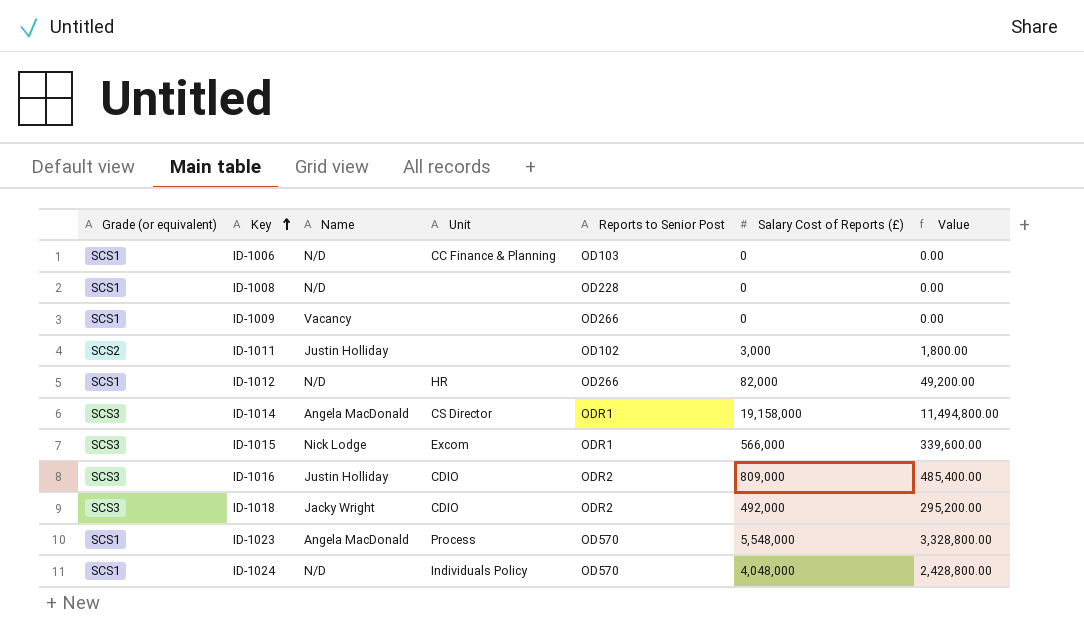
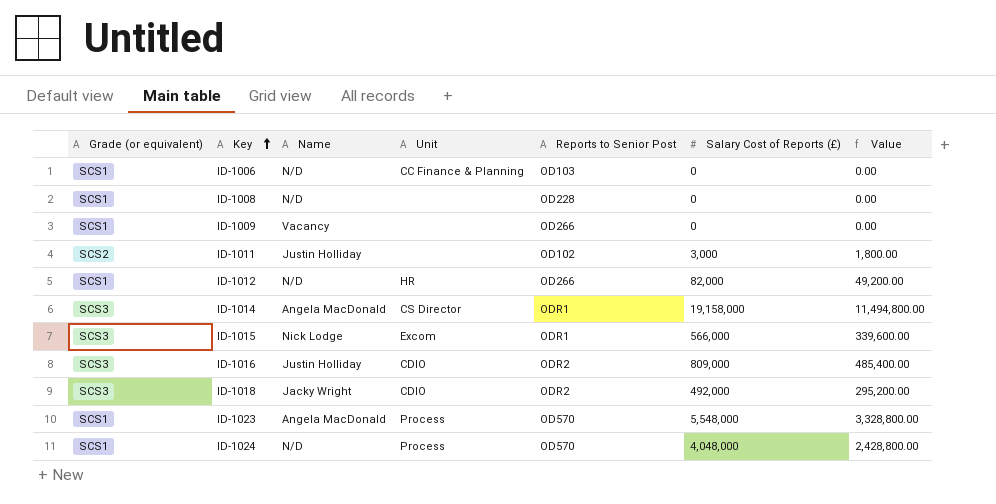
ID-1024 | Unit: Individuals Policy -> Process

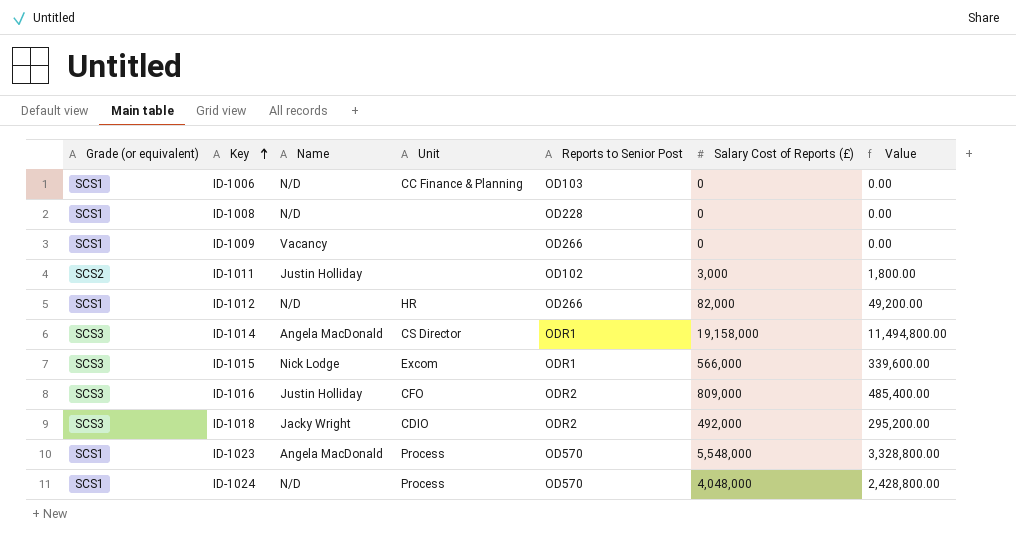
ID-1016 | Unit: CDIO -> CFO

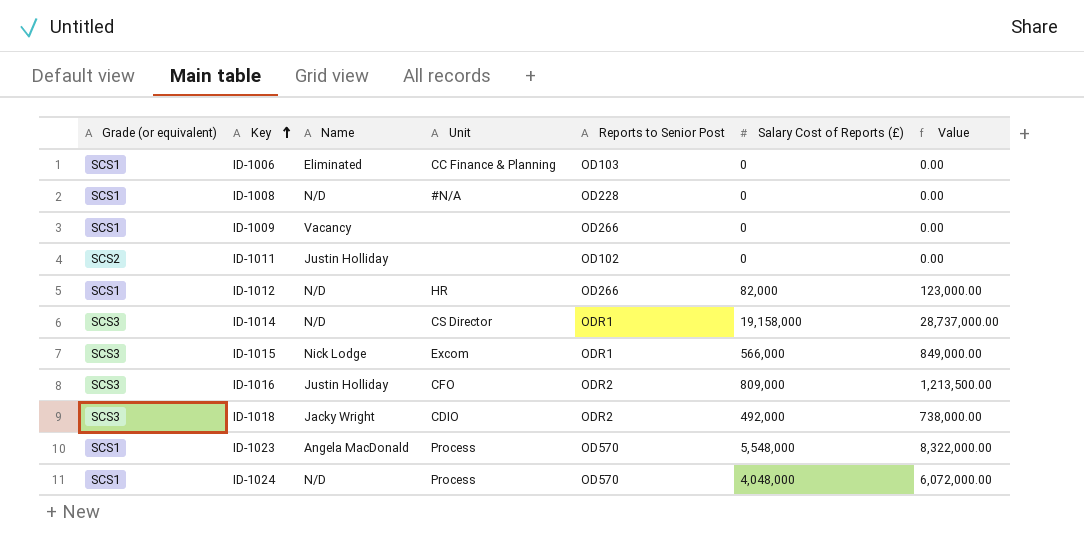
column Value | formula: [Salary Cost of Reports (£)] * 0.6 -> [Salary Cost of Reports (£)] * 1.5
ID-1006 | Name: N/D -> Eliminated
ID-1008 | Unit: none -> #N/A
ID-1011 | Salary Cost of Reports (£): 3,000 -> 0
ID-1014 | Name: Angela MacDonald -> N/D

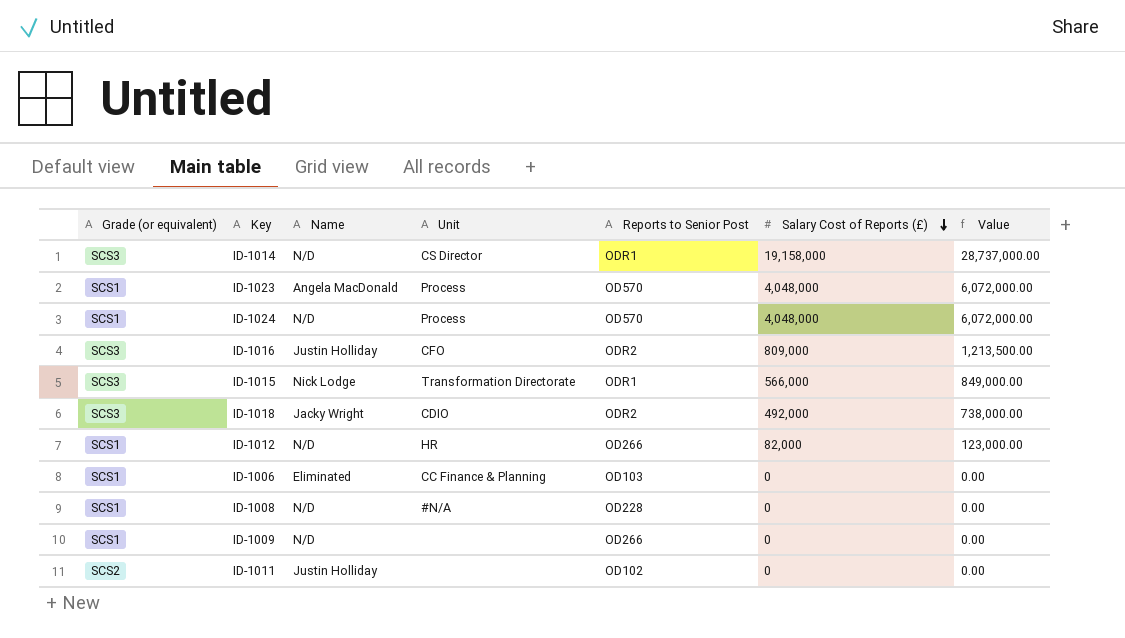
row order: Key ascending -> Salary Cost of Reports (£) descending
ID-1023 | Salary Cost of Reports (£): 5,548,000 -> 4,048,000
ID-1023 | Value: 8,322,000.00 -> 6,072,000.00
ID-1015 | Unit: Excom -> Transformation Directorate
ID-1009 | Name: Vacancy -> N/D

